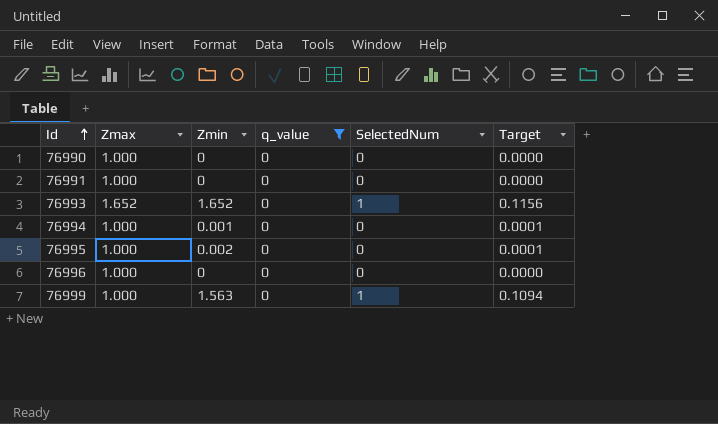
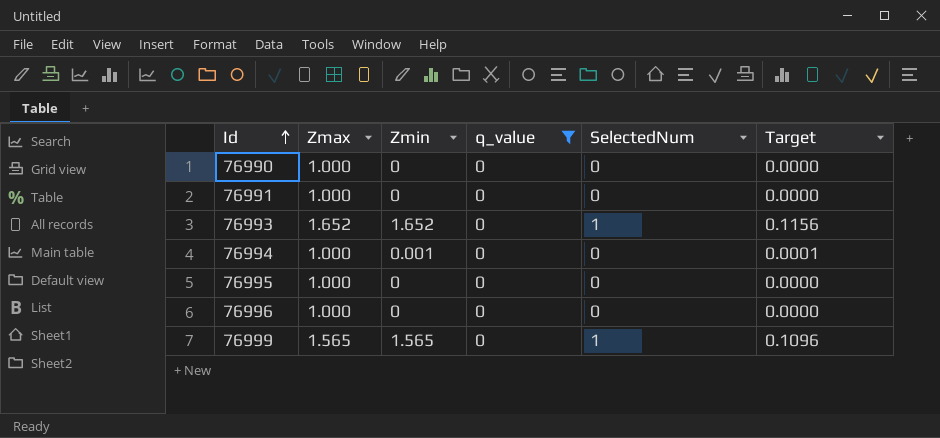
76995 | Zmin: 0.002 -> 0
76995 | Target: 0.0001 -> 0.0000
76999 | Zmax: 1.000 -> 1.565
76999 | Zmin: 1.563 -> 1.565
76999 | Target: 0.1094 -> 0.1096

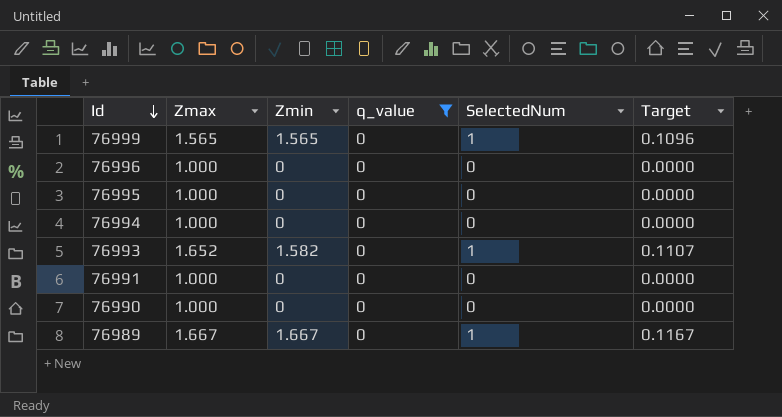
row order: Id ascending -> Id descending
76994 | Zmin: 0.001 -> 0
76994 | Target: 0.0001 -> 0.0000
76993 | Zmin: 1.652 -> 1.582
76993 | Target: 0.1156 -> 0.1107
row 76989: none -> 1.667 | 1.667 | 0 | 1 | 0.1167

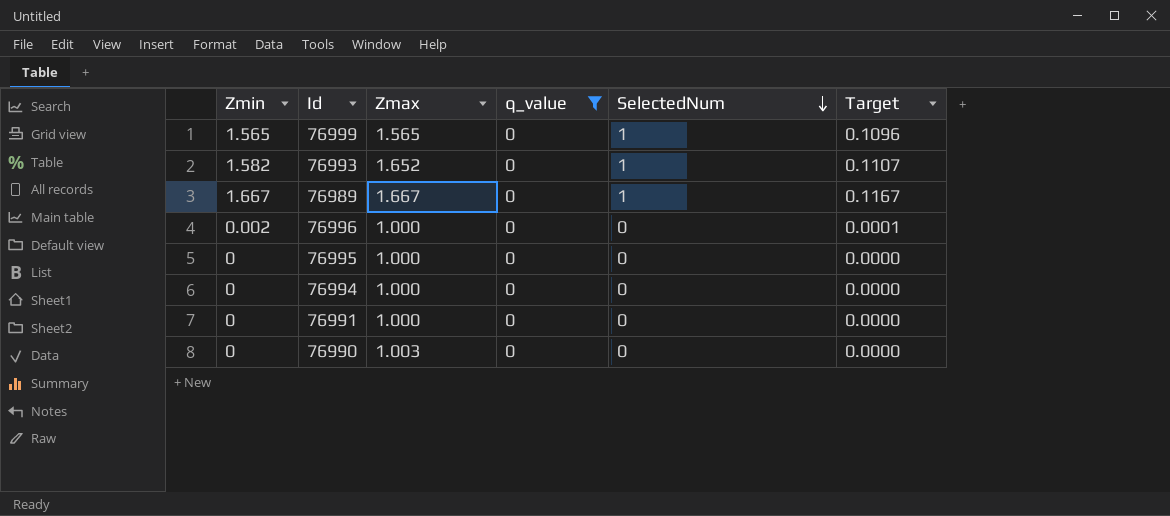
row order: Id descending -> SelectedNum descending
column Zmin | position: 3 -> 1
76996 | Zmin: 0 -> 0.002
76996 | Target: 0.0000 -> 0.0001
76990 | Zmax: 1.000 -> 1.003

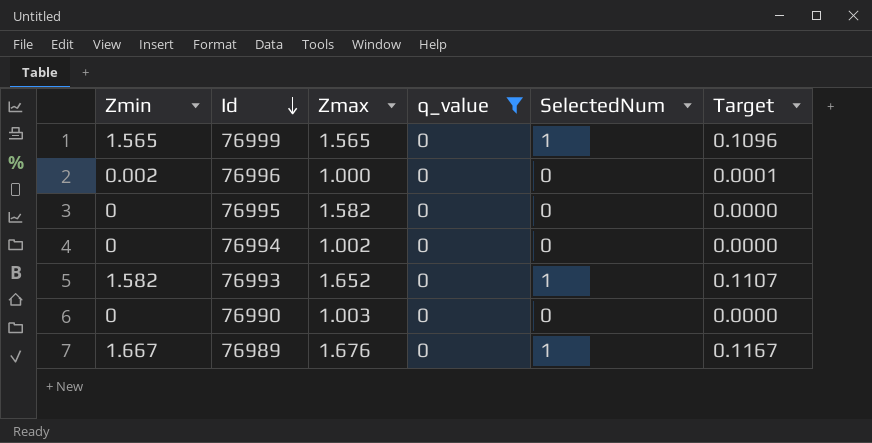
row order: SelectedNum descending -> Id descending
row 76991: 0 | 1.000 | 0 | 0 | 0.0000 -> none
76995 | Zmax: 1.000 -> 1.582
76994 | Zmax: 1.000 -> 1.002
76989 | Zmax: 1.667 -> 1.676

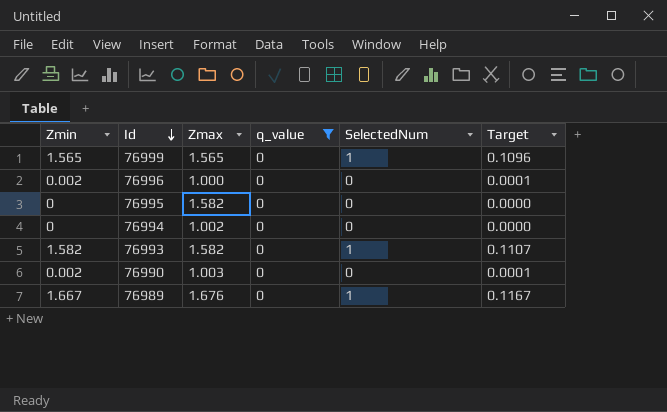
76993 | Zmax: 1.652 -> 1.582
76990 | Zmin: 0 -> 0.002
76990 | Target: 0.0000 -> 0.0001

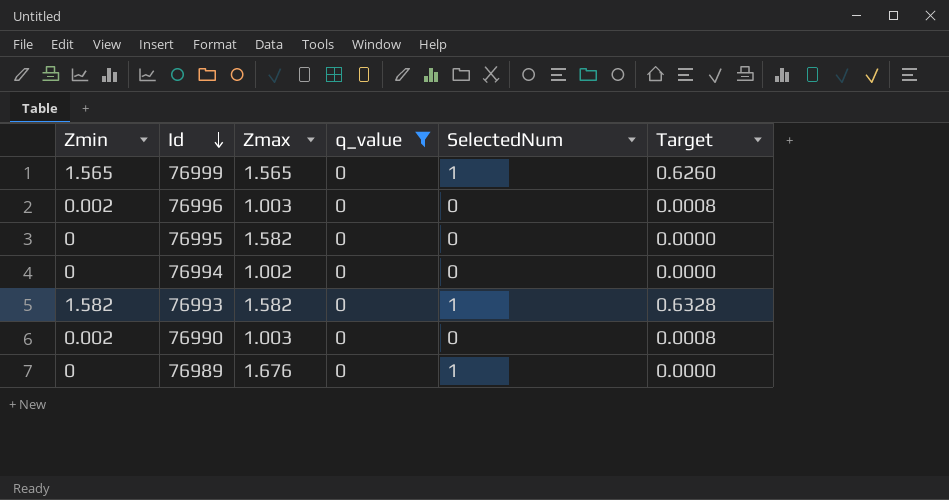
column Target | formula: [Zmin] * 0.07 -> [Zmin] * 0.4
76996 | Zmax: 1.000 -> 1.003
76989 | Zmin: 1.667 -> 0

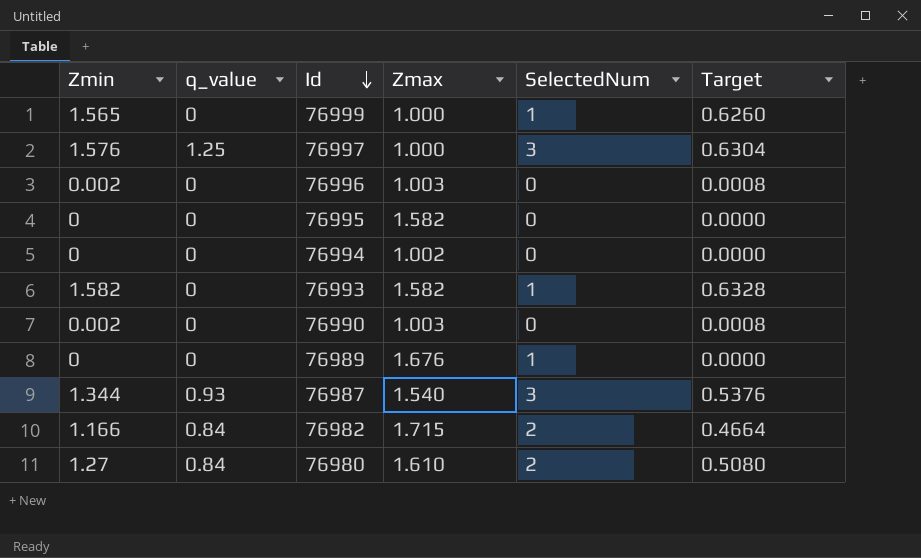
filter: q_value = 0 -> none
column q_value | position: 4 -> 2
76999 | Zmax: 1.565 -> 1.000

